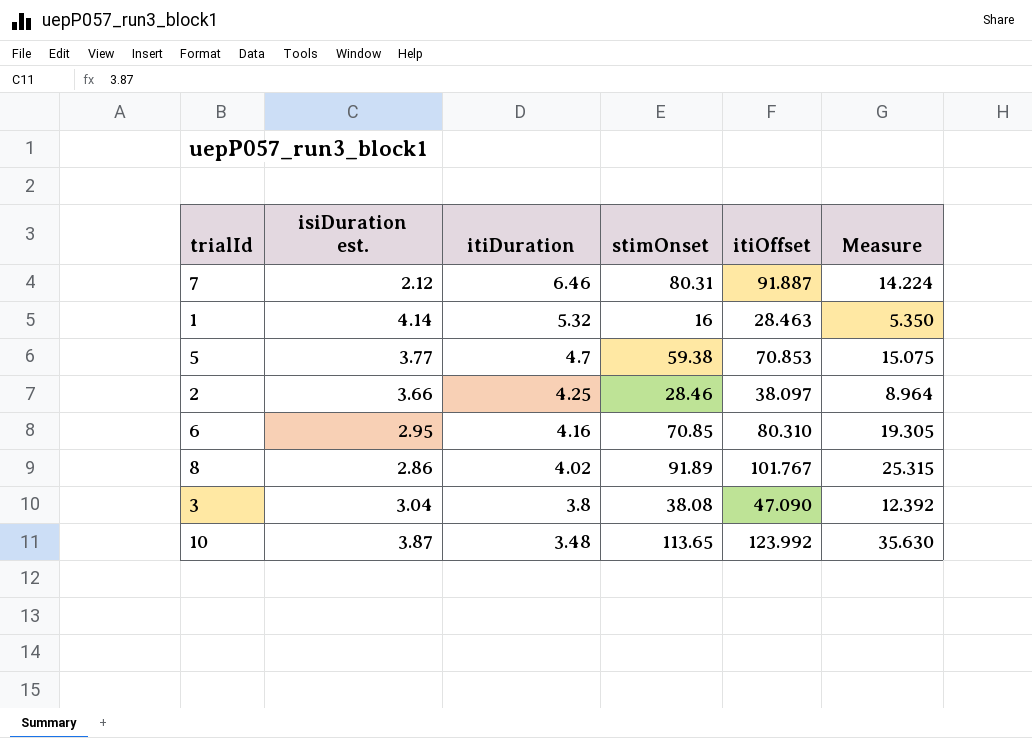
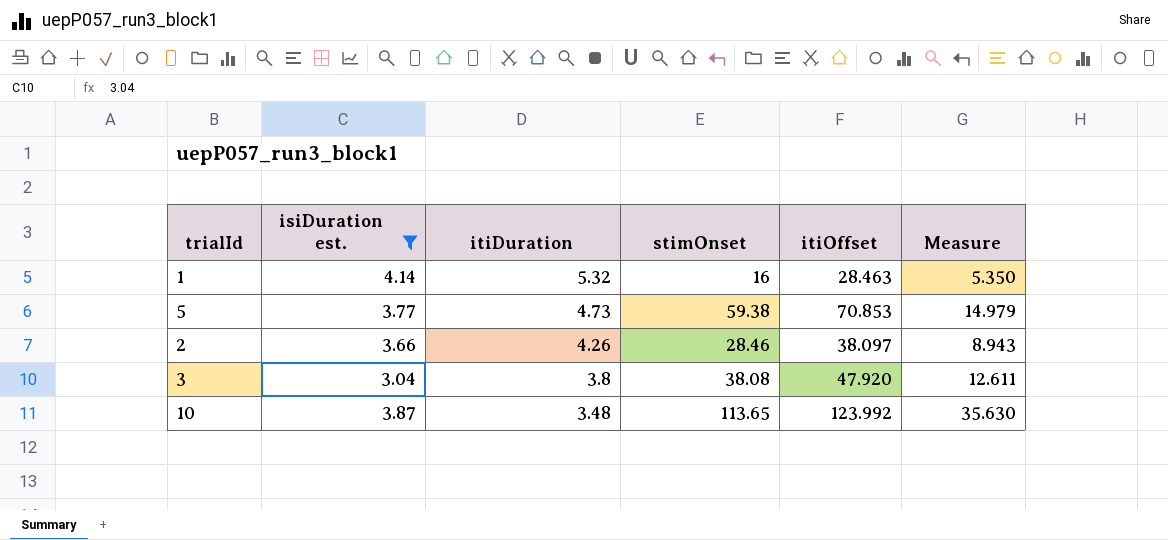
filter: none -> isiDuration est. >= 3.04
5 | itiDuration: 4.7 -> 4.73
5 | Measure: 15.075 -> 14.979
2 | itiDuration: 4.25 -> 4.26
2 | Measure: 8.964 -> 8.943
3 | itiOffset: 47.090 -> 47.920
3 | Measure: 12.392 -> 12.611

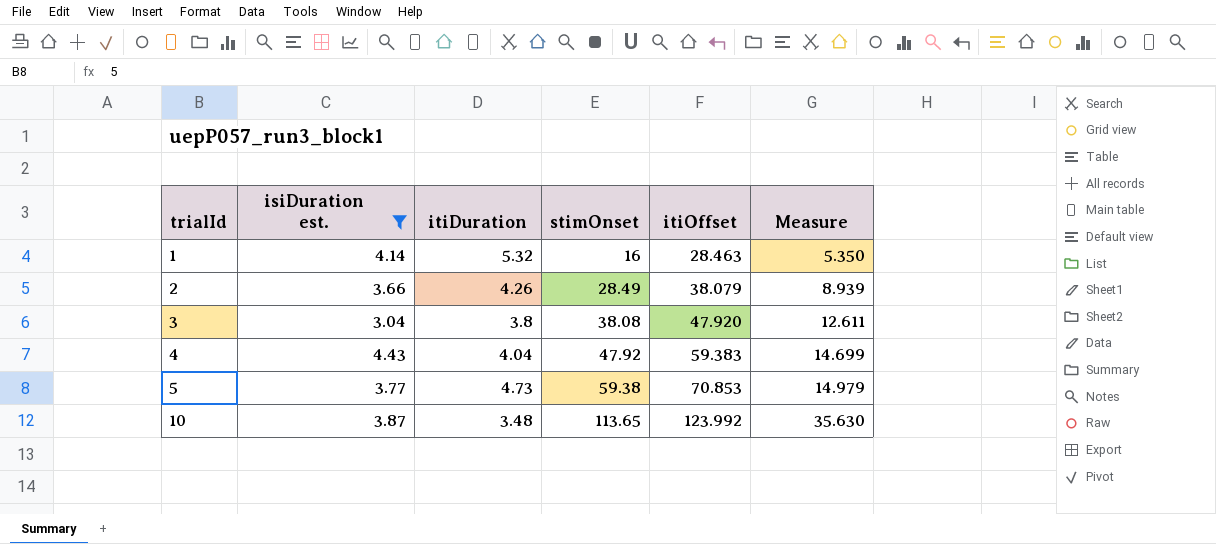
row order: itiDuration descending -> trialId ascending
2 | stimOnset: 28.46 -> 28.49
2 | itiOffset: 38.097 -> 38.079
2 | Measure: 8.943 -> 8.939
row 4: none -> 4.43 | 4.04 | 47.92 | 59.383 | 14.699

